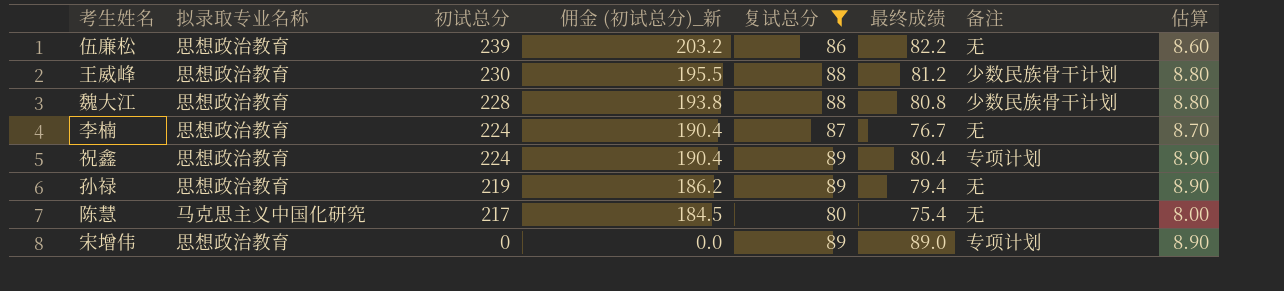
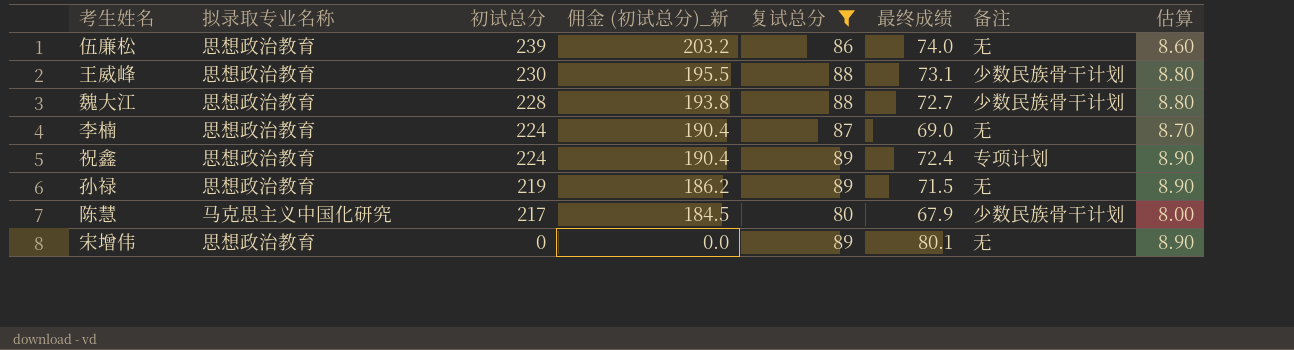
伍廉松 | 最终成绩: 82.2 -> 74.0
王威峰 | 最终成绩: 81.2 -> 73.1
魏大江 | 最终成绩: 80.8 -> 72.7
李楠 | 最终成绩: 76.7 -> 69.0
祝鑫 | 最终成绩: 80.4 -> 72.4
孙禄 | 最终成绩: 79.4 -> 71.5
陈慧 | 最终成绩: 75.4 -> 67.9
陈慧 | 备注: 无 -> 少数民族骨干计划
宋增伟 | 最终成绩: 89.0 -> 80.1
宋增伟 | 备注: 专项计划 -> 无

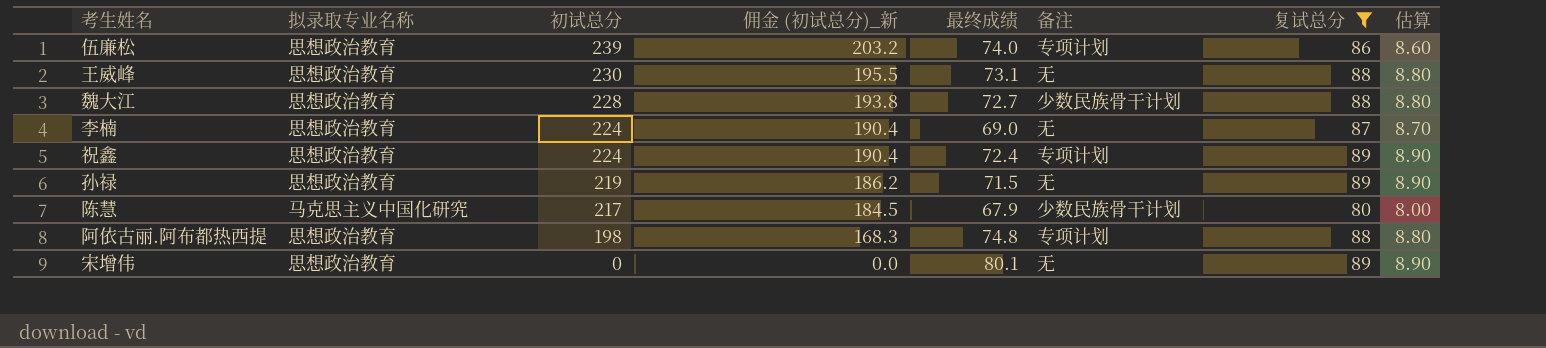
column 复试总分 | position: 5 -> 7
伍廉松 | 备注: 无 -> 专项计划
王威峰 | 备注: 少数民族骨干计划 -> 无
row 阿依古丽.阿布都热西提: none -> 思想政治教育 | 198 | 168.3 | 74.8 | 专项计划 | 88 | 8.80

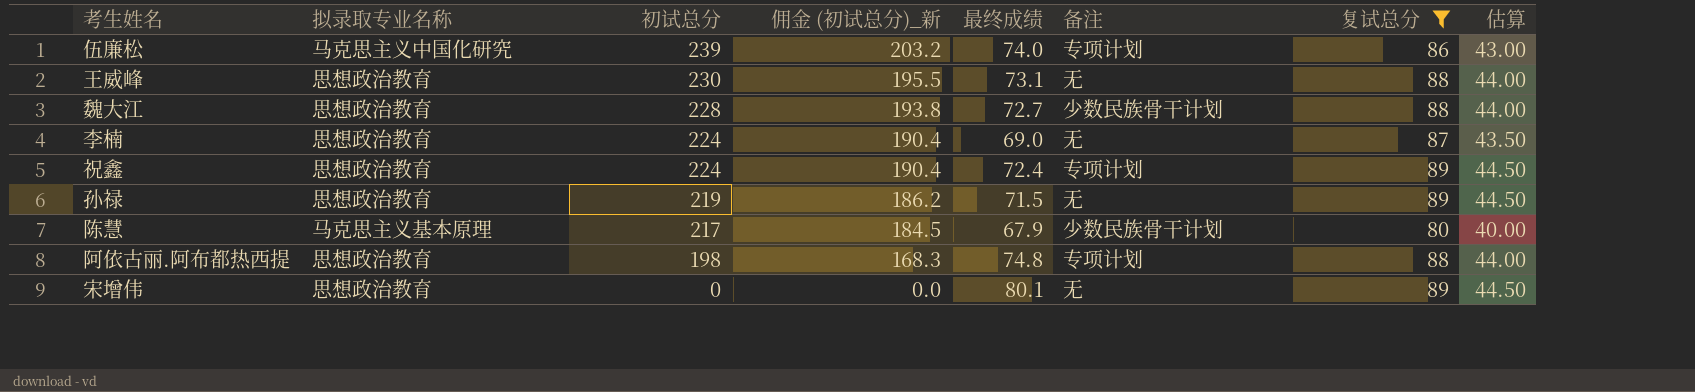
column 估算 | formula: [复试总分] * 0.1 -> [复试总分] * 0.5
伍廉松 | 拟录取专业名称: 思想政治教育 -> 马克思主义中国化研究
陈慧 | 拟录取专业名称: 马克思主义中国化研究 -> 马克思主义基本原理

